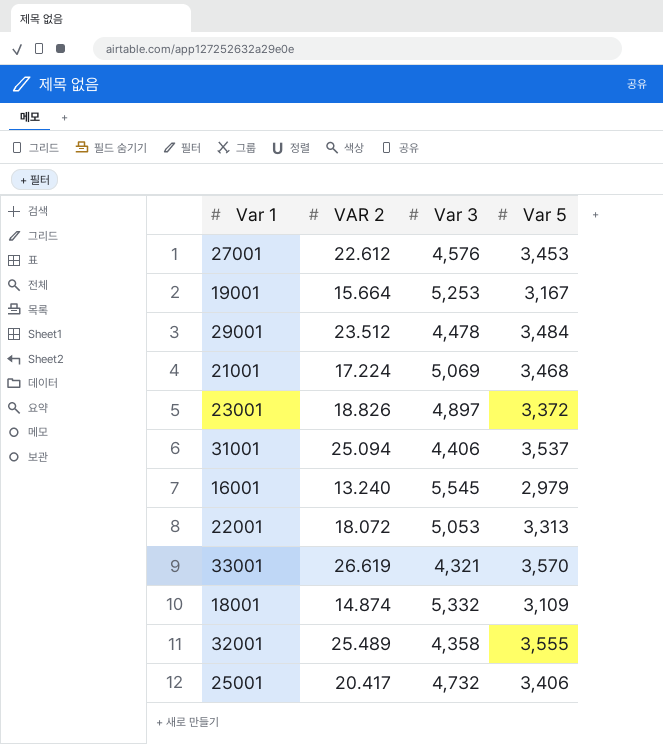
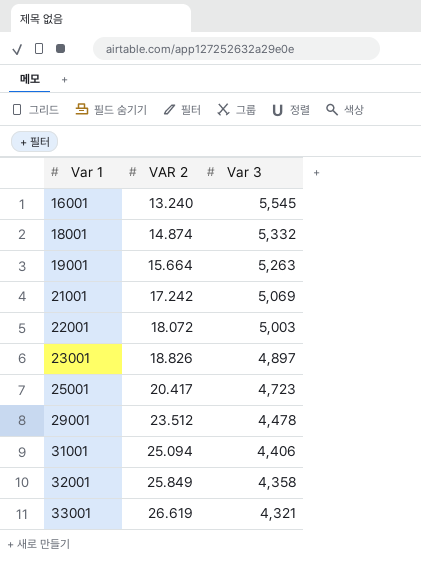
row order: none -> Var 1 ascending
column Var 5 | position: 4 -> none
row 27001: 22.612 | 4,576 | 3,453 -> none
19001 | Var 3: 5,253 -> 5,263
21001 | VAR 2: 17.224 -> 17.242
22001 | Var 3: 5,053 -> 5,003
25001 | Var 3: 4,732 -> 4,723
32001 | VAR 2: 25.489 -> 25.849

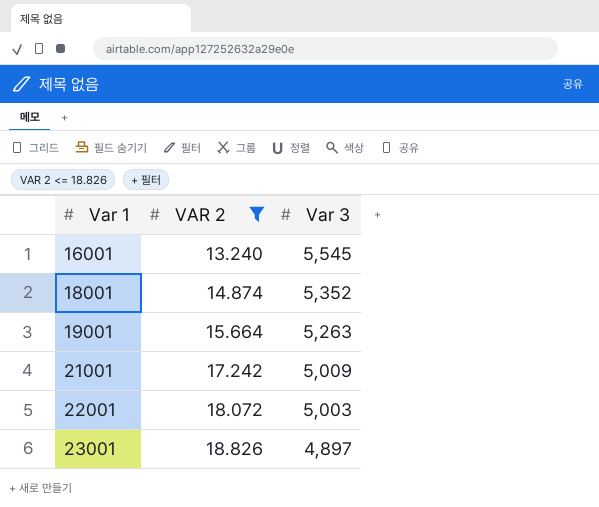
filter: none -> VAR 2 <= 18.826
18001 | Var 3: 5,332 -> 5,352
21001 | Var 3: 5,069 -> 5,009

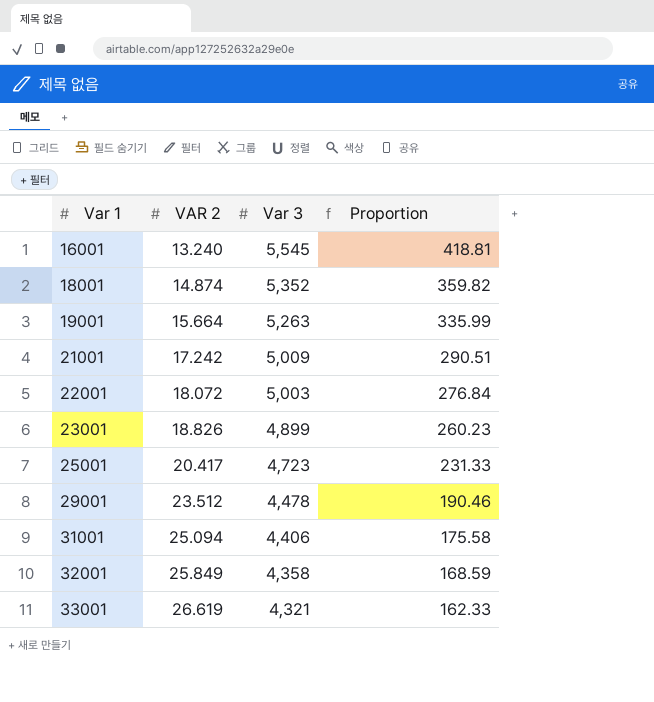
filter: VAR 2 <= 18.826 -> none
column Proportion | formula: none -> [Var 3] / [VAR 2]
23001 | Var 3: 4,897 -> 4,899

